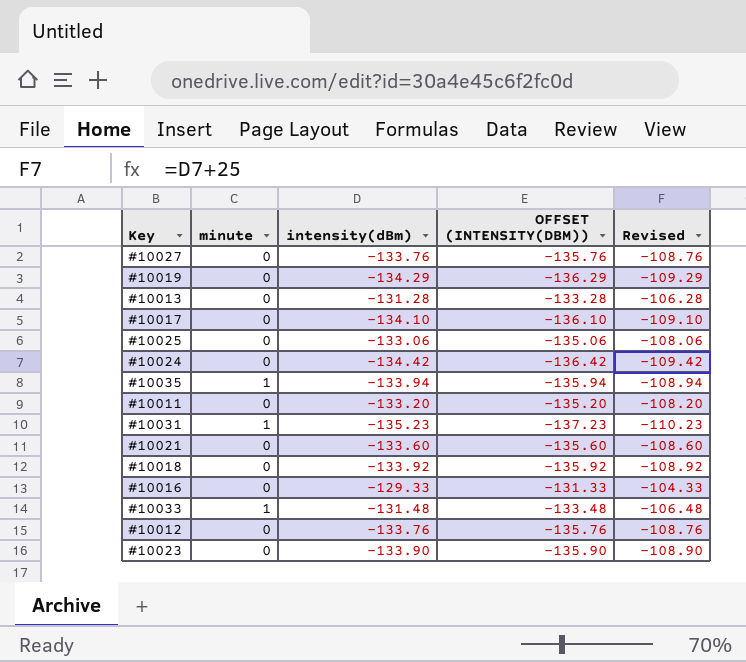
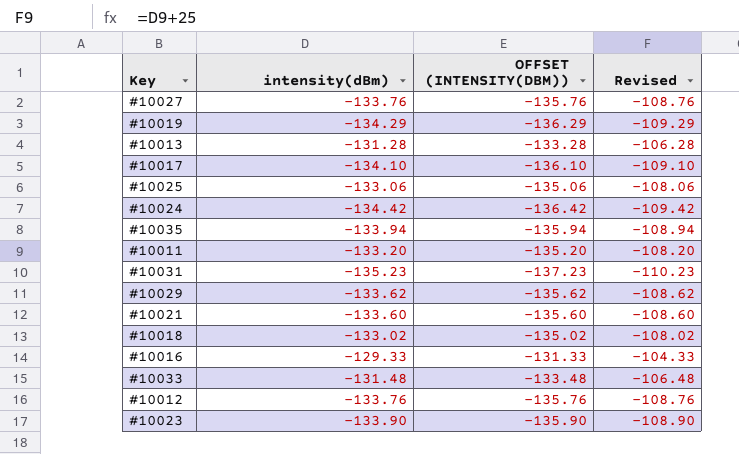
column minute | position: 2 -> none
row #10029: none -> -133.62 | -135.62 | -108.62
#10018 | intensity(dBm): -133.92 -> -133.02
#10018 | OFFSET (INTENSITY(DBM)): -135.92 -> -135.02
#10018 | Revised: -108.92 -> -108.02

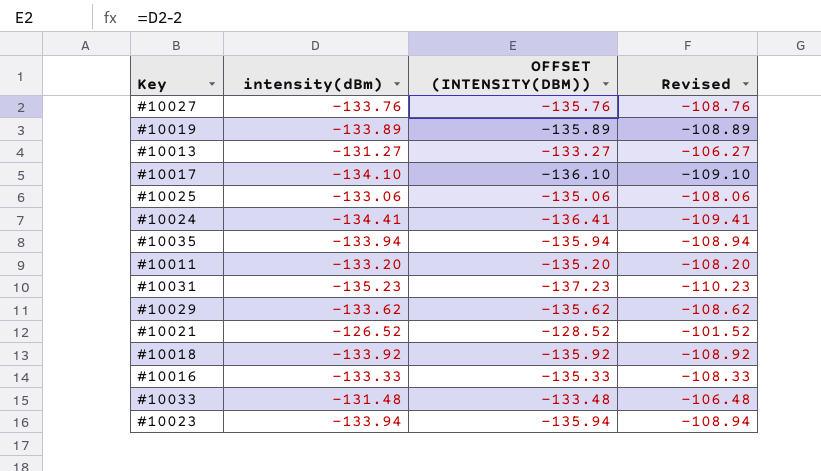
row #10012: -133.76 | -135.76 | -108.76 -> none
#10019 | intensity(dBm): -134.29 -> -133.89
#10019 | OFFSET (INTENSITY(DBM)): -136.29 -> -135.89
#10019 | Revised: -109.29 -> -108.89
#10013 | intensity(dBm): -131.28 -> -131.27
#10013 | OFFSET (INTENSITY(DBM)): -133.28 -> -133.27
#10013 | Revised: -106.28 -> -106.27
#10024 | intensity(dBm): -134.42 -> -134.41
#10024 | OFFSET (INTENSITY(DBM)): -136.42 -> -136.41
#10024 | Revised: -109.42 -> -109.41
#10021 | intensity(dBm): -133.60 -> -126.52
#10021 | OFFSET (INTENSITY(DBM)): -135.60 -> -128.52
#10021 | Revised: -108.60 -> -101.52
#10018 | intensity(dBm): -133.02 -> -133.92
#10018 | OFFSET (INTENSITY(DBM)): -135.02 -> -135.92
#10018 | Revised: -108.02 -> -108.92
#10016 | intensity(dBm): -129.33 -> -133.33
#10016 | OFFSET (INTENSITY(DBM)): -131.33 -> -135.33
#10016 | Revised: -104.33 -> -108.33
#10023 | intensity(dBm): -133.90 -> -133.94
#10023 | OFFSET (INTENSITY(DBM)): -135.90 -> -135.94
#10023 | Revised: -108.90 -> -108.94

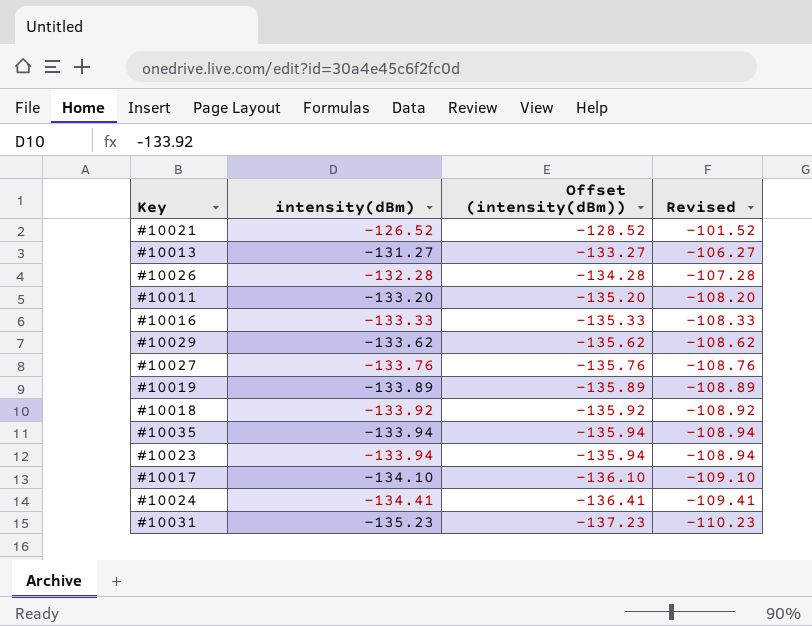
row order: none -> intensity(dBm) descending
column name: OFFSET (INTENSITY(DBM)) -> Offset (intensity(dBm))
row #10025: -133.06 | -135.06 | -108.06 -> none
row #10033: -131.48 | -133.48 | -106.48 -> none
row #10026: none -> -132.28 | -134.28 | -107.28

